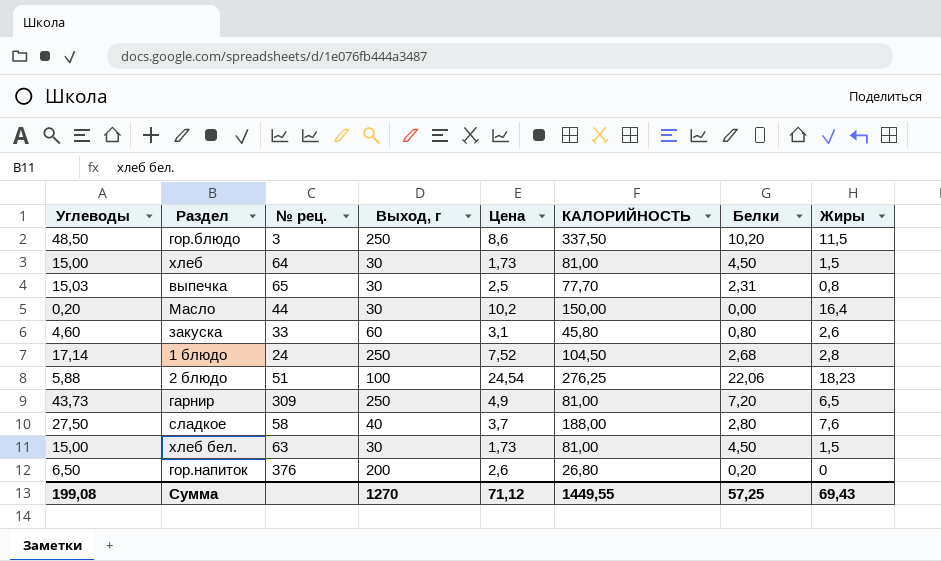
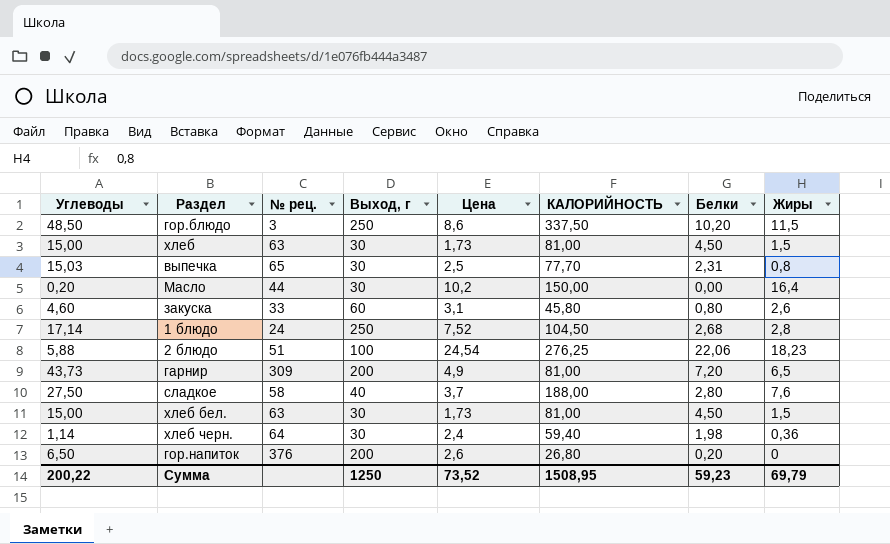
хлеб | № рец.: 64 -> 63
гарнир | Выход, г: 250 -> 200
row хлеб черн.: none -> 1,14 | 64 | 30 | 2,4 | 59,40 | 1,98 | 0,36
Сумма | Углеводы: 199,08 -> 200,22
Сумма | Выход, г: 1270 -> 1250
Сумма | Цена: 71,12 -> 73,52
Сумма | КАЛОРИЙНОСТЬ: 1449,55 -> 1508,95
Сумма | Белки: 57,25 -> 59,23
Сумма | Жиры: 69,43 -> 69,79

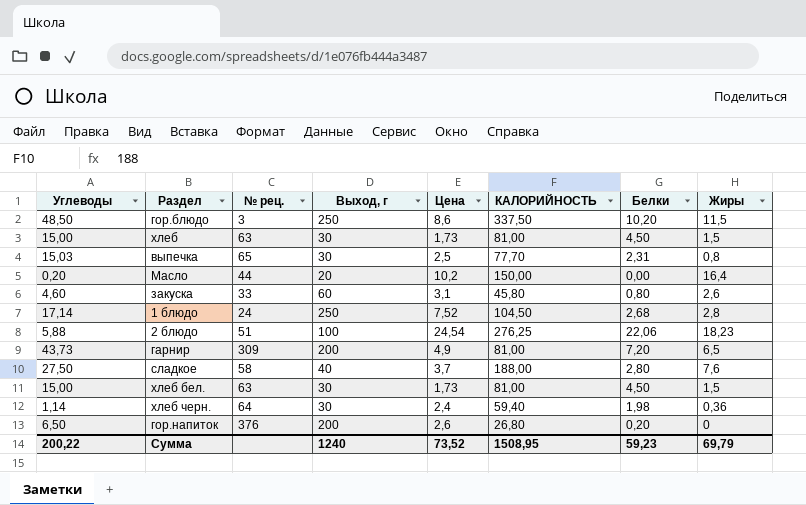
Масло | Выход, г: 30 -> 20
Сумма | Выход, г: 1250 -> 1240

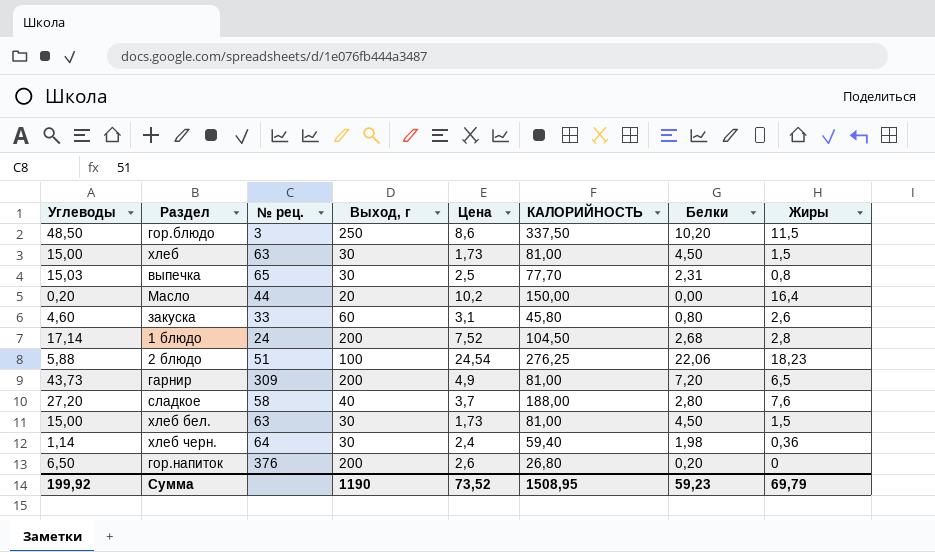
1 блюдо | Выход, г: 250 -> 200
сладкое | Углеводы: 27,50 -> 27,20
Сумма | Углеводы: 200,22 -> 199,92
Сумма | Выход, г: 1240 -> 1190

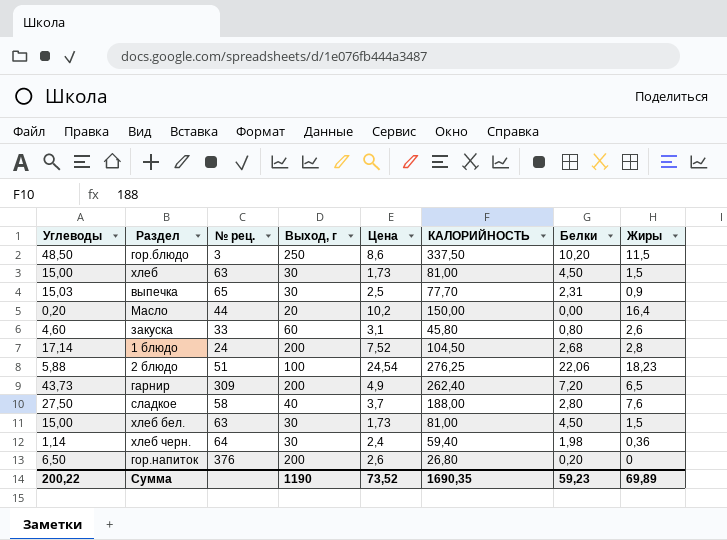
выпечка | Жиры: 0,8 -> 0,9
гарнир | КАЛОРИЙНОСТЬ: 81,00 -> 262,40
сладкое | Углеводы: 27,20 -> 27,50
Сумма | Углеводы: 199,92 -> 200,22
Сумма | КАЛОРИЙНОСТЬ: 1508,95 -> 1690,35
Сумма | Жиры: 69,79 -> 69,89

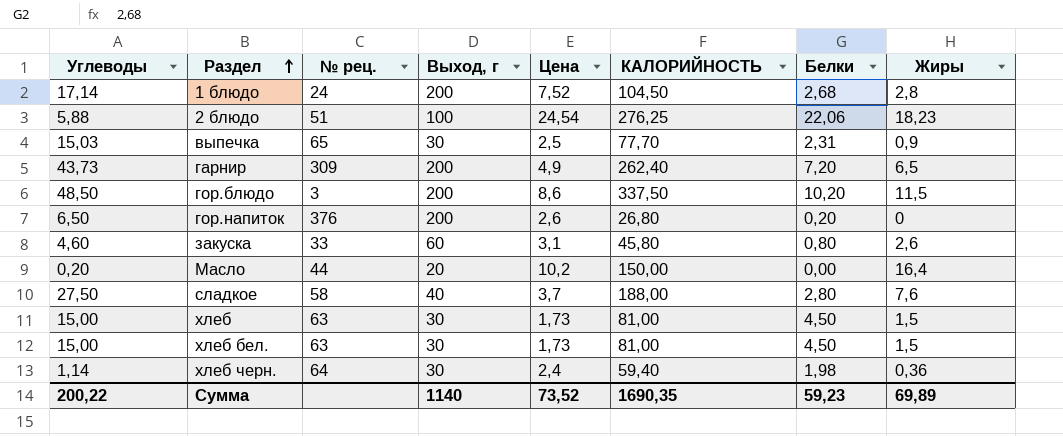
row order: none -> Раздел ascending
гор.блюдо | Выход, г: 250 -> 200
Сумма | Выход, г: 1190 -> 1140

